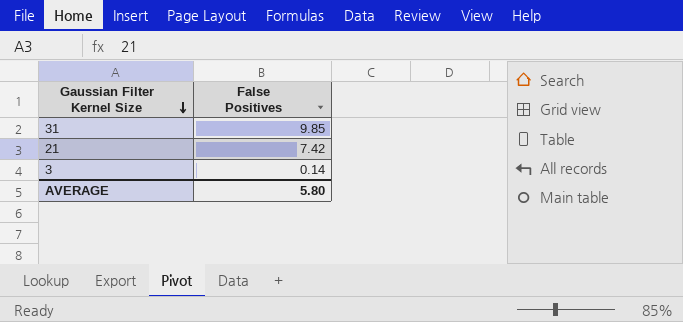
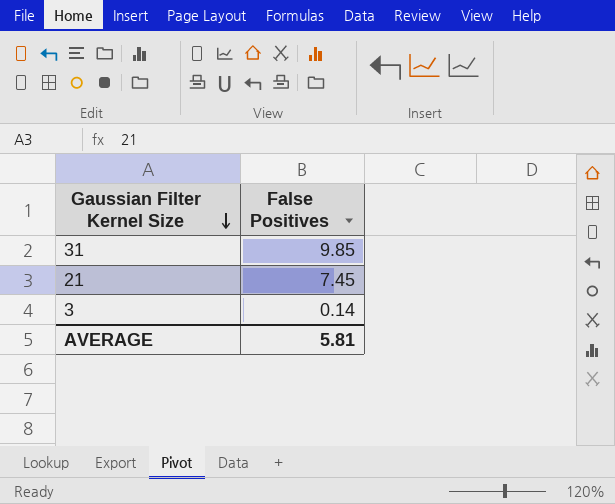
21 | False Positives: 7.42 -> 7.45
AVERAGE | False Positives: 5.80 -> 5.81

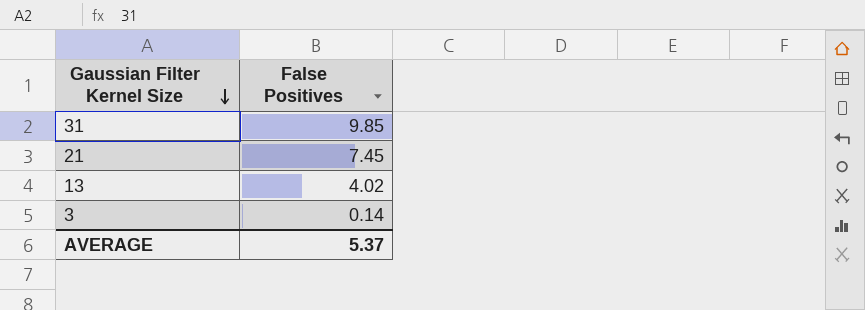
row 13: none -> 4.02
AVERAGE | False Positives: 5.81 -> 5.37

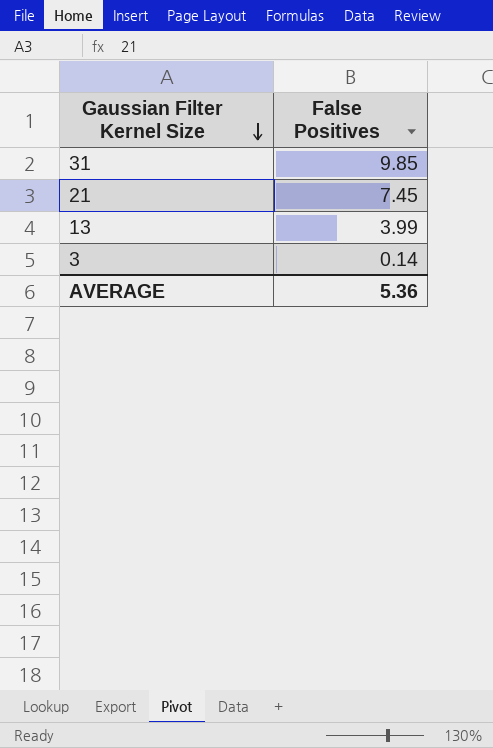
13 | False Positives: 4.02 -> 3.99
AVERAGE | False Positives: 5.37 -> 5.36

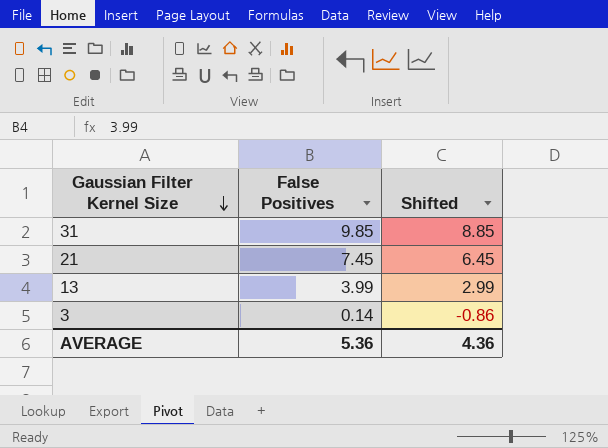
column Shifted | formula: none -> [False Positives] - 1

